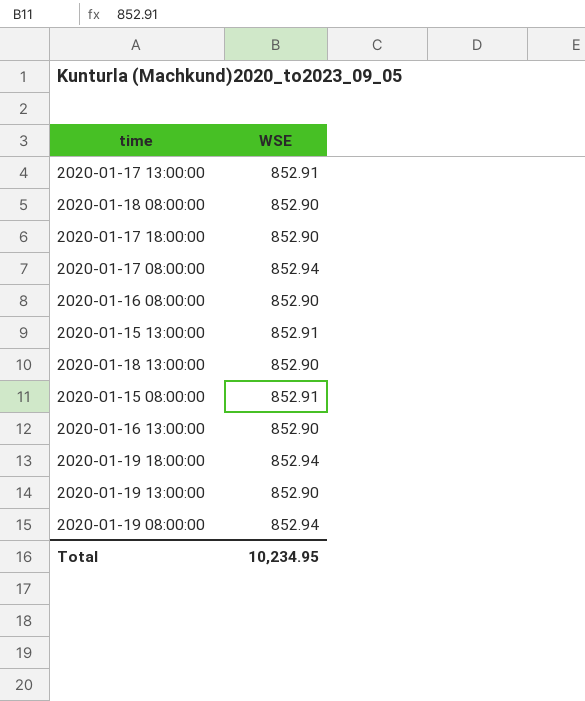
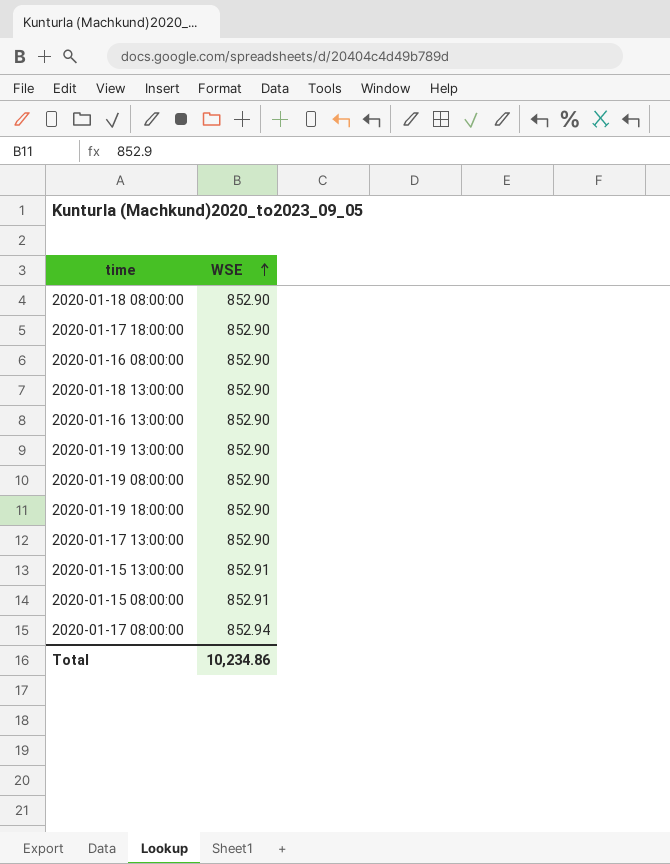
row order: none -> WSE ascending
2020-01-19 08:00:00 | WSE: 852.94 -> 852.90
2020-01-19 18:00:00 | WSE: 852.94 -> 852.90
2020-01-17 13:00:00 | WSE: 852.91 -> 852.90
Total | WSE: 10,234.95 -> 10,234.86

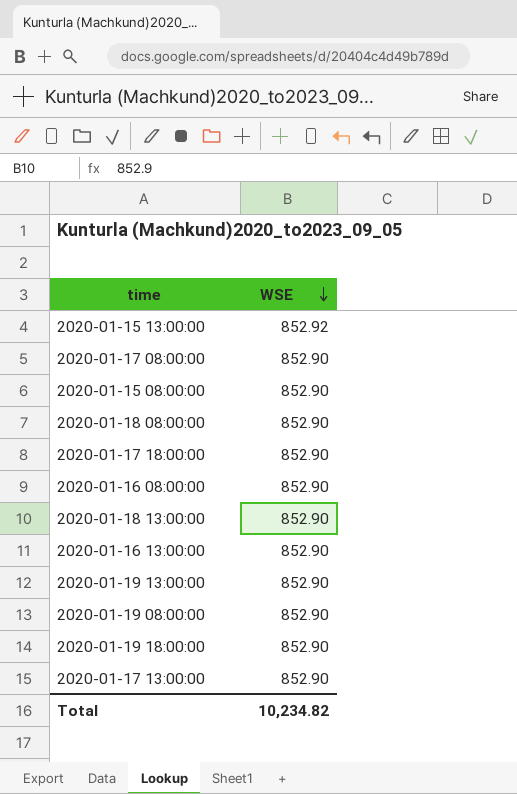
row order: WSE ascending -> WSE descending
2020-01-15 13:00:00 | WSE: 852.91 -> 852.92
2020-01-17 08:00:00 | WSE: 852.94 -> 852.90
2020-01-15 08:00:00 | WSE: 852.91 -> 852.90
Total | WSE: 10,234.86 -> 10,234.82

